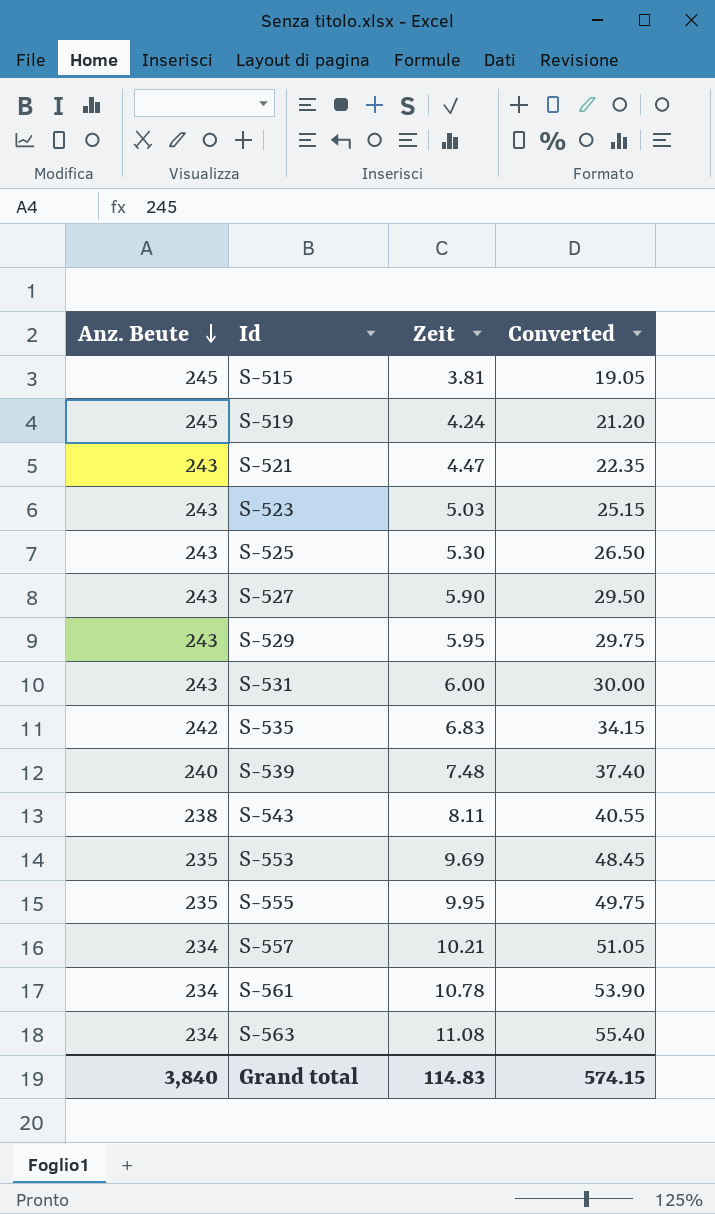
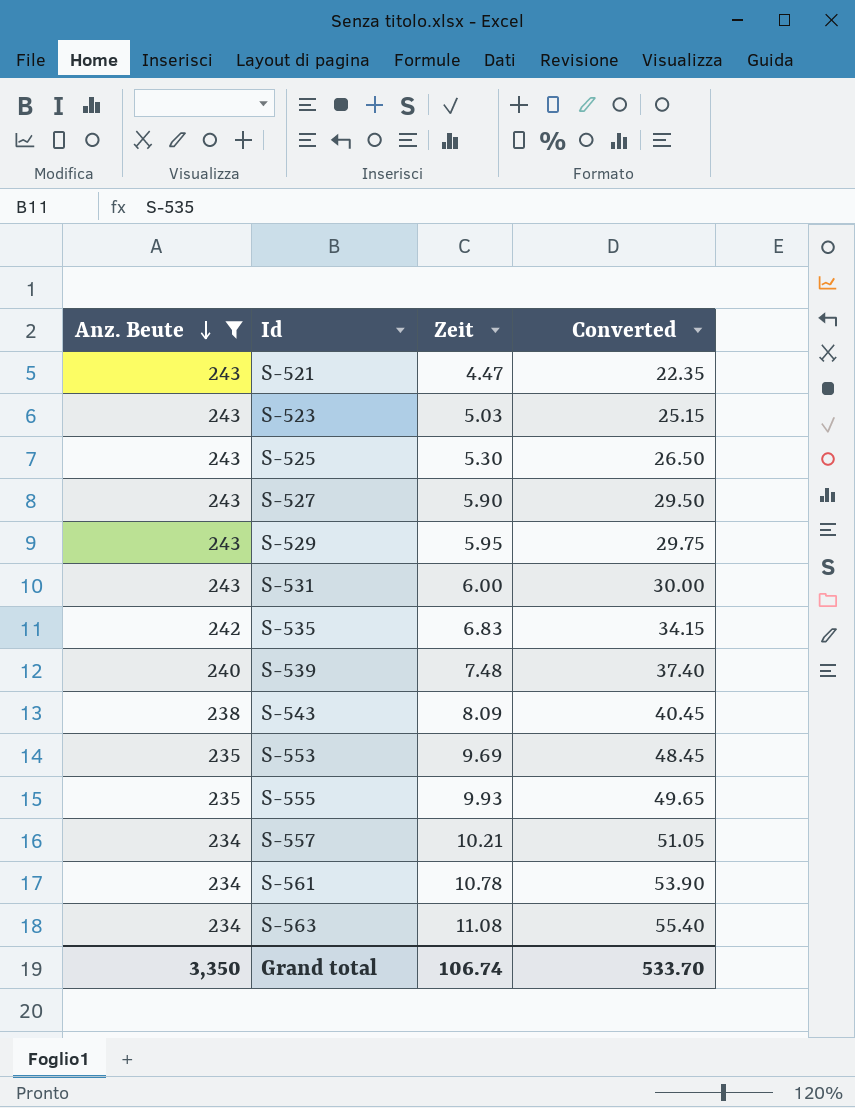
filter: none -> Anz. Beute != 245
S-543 | Zeit: 8.11 -> 8.09
S-543 | Converted: 40.55 -> 40.45
S-555 | Zeit: 9.95 -> 9.93
S-555 | Converted: 49.75 -> 49.65
Grand total | Anz. Beute: 3,840 -> 3,350
Grand total | Zeit: 114.83 -> 106.74
Grand total | Converted: 574.15 -> 533.70

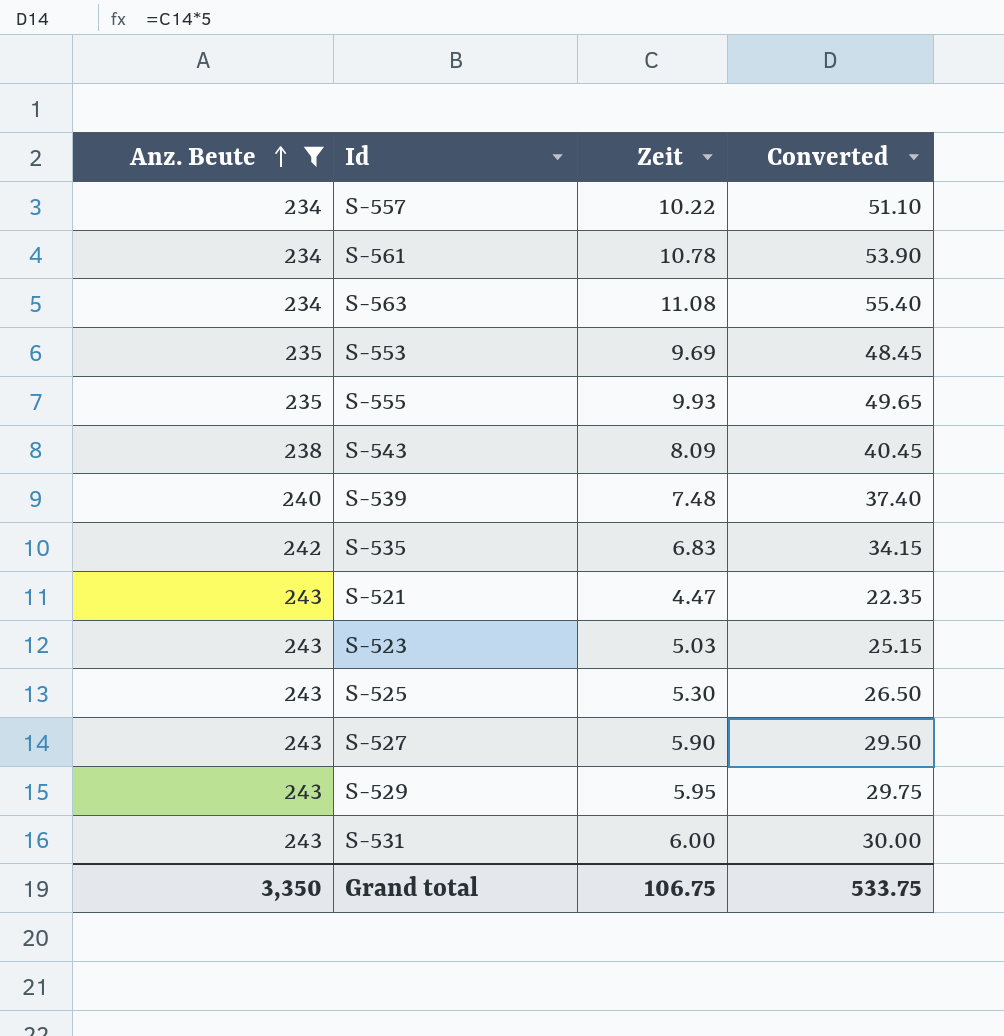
row order: Anz. Beute descending -> Anz. Beute ascending
S-557 | Zeit: 10.21 -> 10.22
S-557 | Converted: 51.05 -> 51.10
Grand total | Zeit: 106.74 -> 106.75
Grand total | Converted: 533.70 -> 533.75

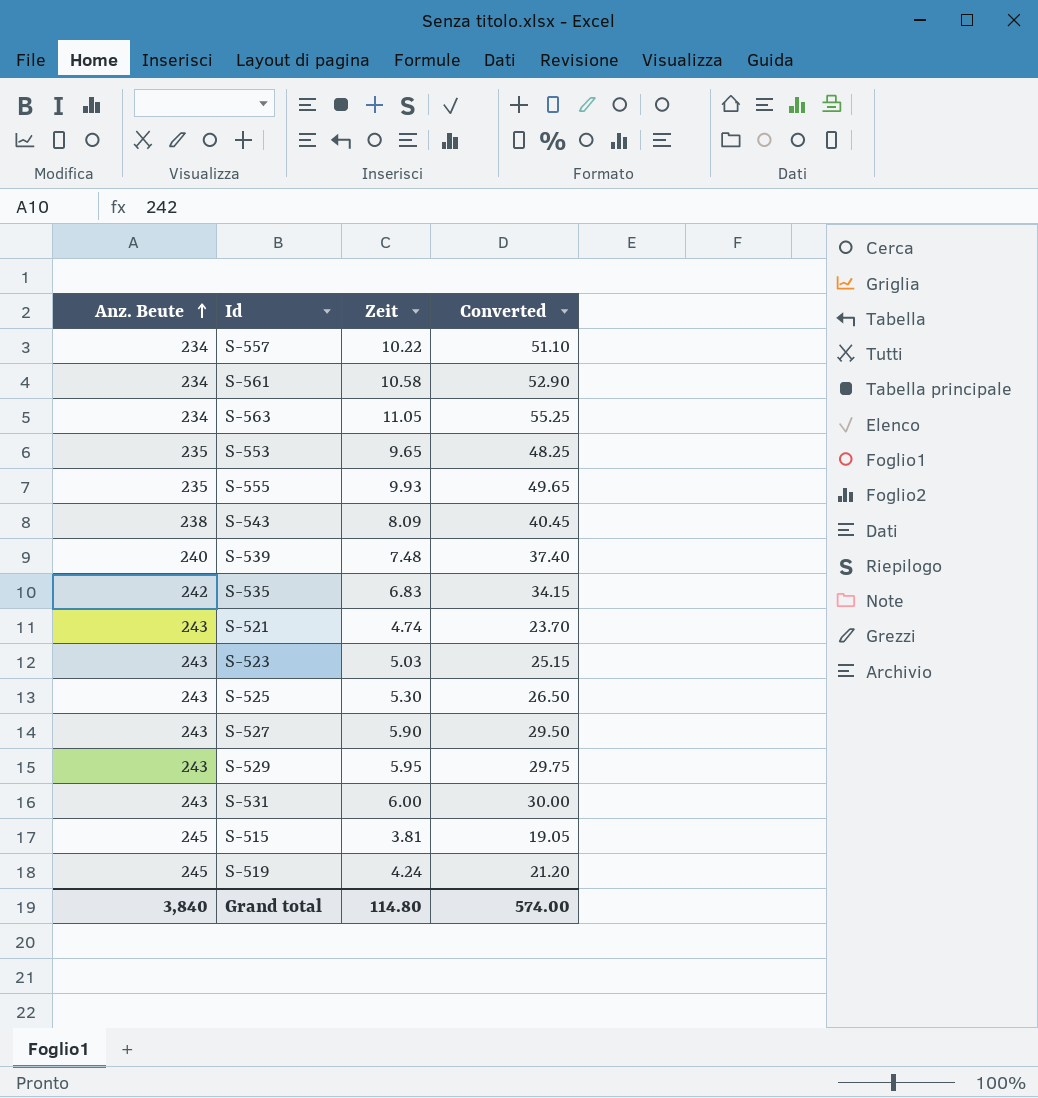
filter: Anz. Beute != 245 -> none
S-561 | Zeit: 10.78 -> 10.58
S-561 | Converted: 53.90 -> 52.90
S-563 | Zeit: 11.08 -> 11.05
S-563 | Converted: 55.40 -> 55.25
S-553 | Zeit: 9.69 -> 9.65
S-553 | Converted: 48.45 -> 48.25
S-521 | Zeit: 4.47 -> 4.74
S-521 | Converted: 22.35 -> 23.70
Grand total | Anz. Beute: 3,350 -> 3,840
Grand total | Zeit: 106.75 -> 114.80
Grand total | Converted: 533.75 -> 574.00

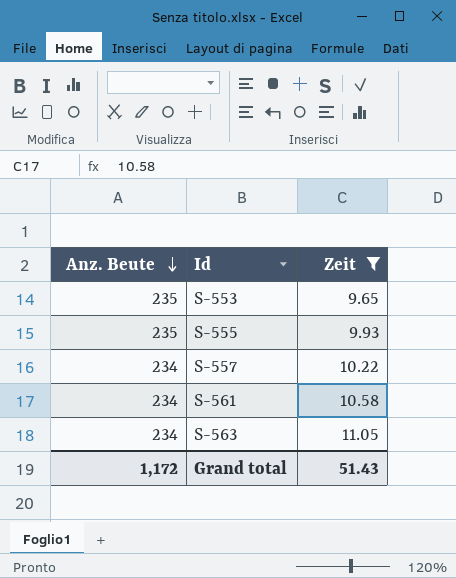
filter: none -> Zeit >= 9.65
row order: Anz. Beute ascending -> Anz. Beute descending
column Converted | formula: [Zeit] * 5 -> none
Grand total | Anz. Beute: 3,840 -> 1,172
Grand total | Zeit: 114.80 -> 51.43

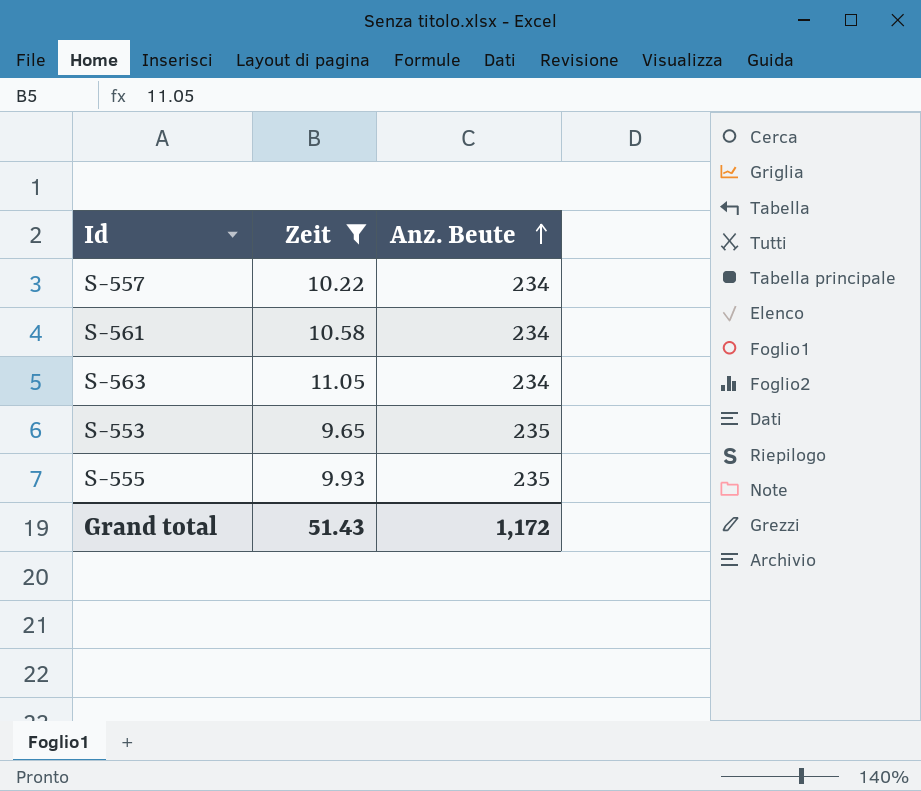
row order: Anz. Beute descending -> Anz. Beute ascending
column Anz. Beute | position: 1 -> 3

